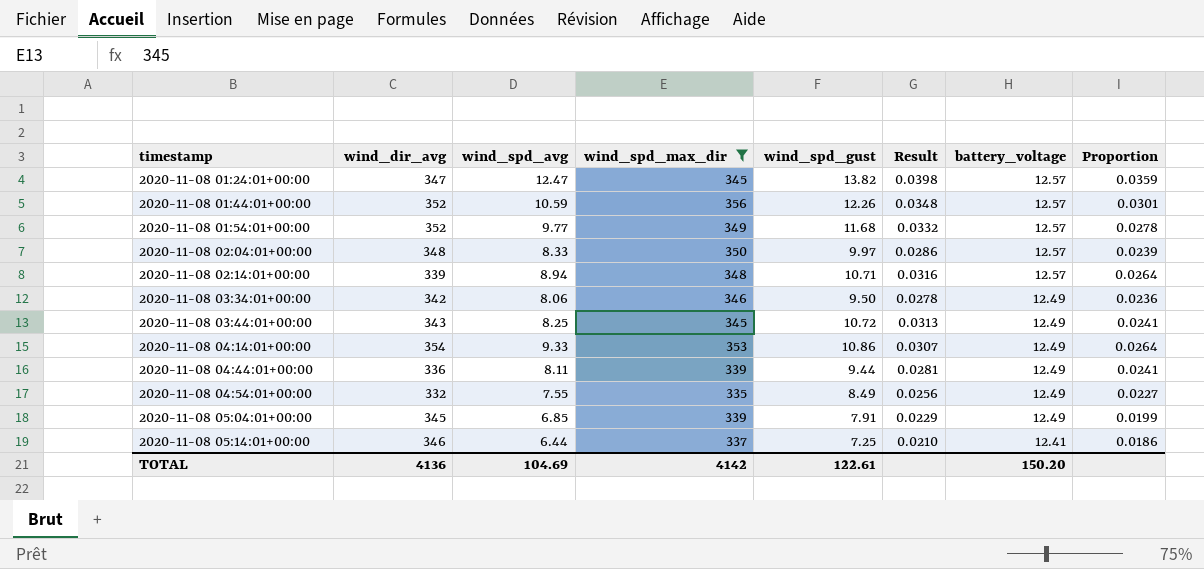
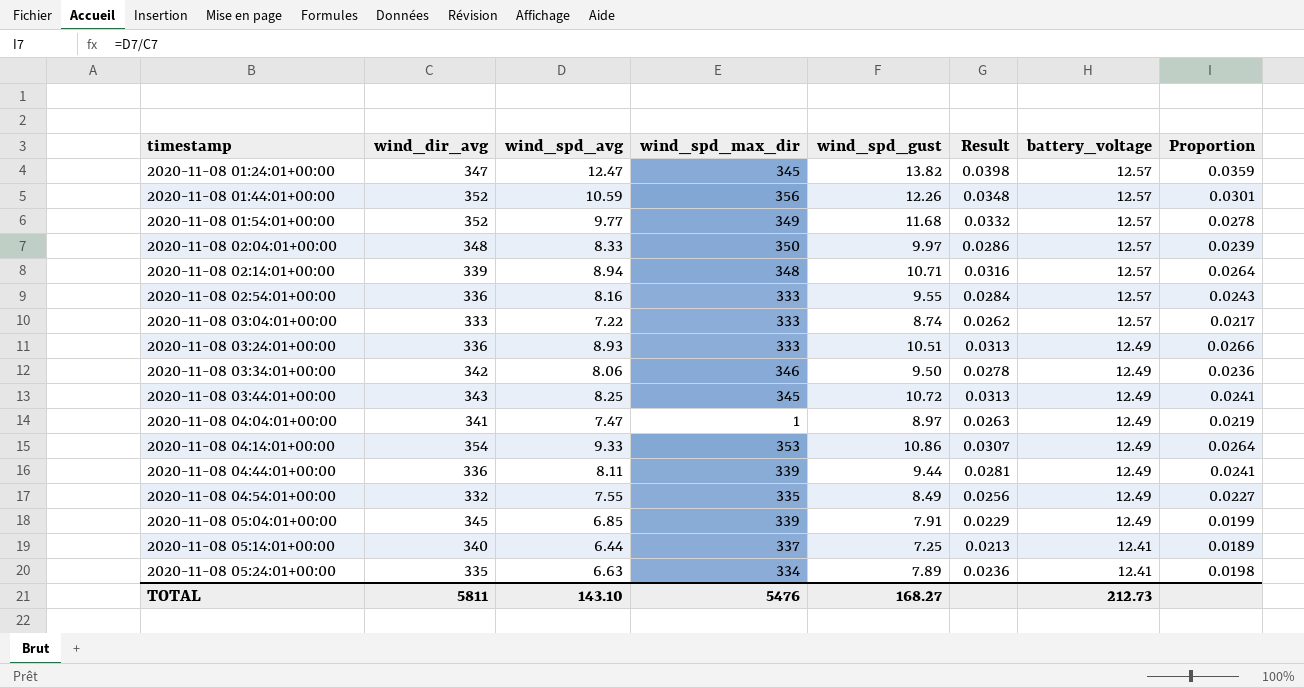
filter: wind_spd_max_dir >= 335 -> none
2020-11-08 05:14:01+00:00 | wind_dir_avg: 346 -> 340
2020-11-08 05:14:01+00:00 | Result: 0.0210 -> 0.0213
2020-11-08 05:14:01+00:00 | Proportion: 0.0186 -> 0.0189
TOTAL | wind_dir_avg: 4136 -> 5811
TOTAL | wind_spd_avg: 104.69 -> 143.10
TOTAL | wind_spd_max_dir: 4142 -> 5476
TOTAL | wind_spd_gust: 122.61 -> 168.27
TOTAL | battery_voltage: 150.20 -> 212.73

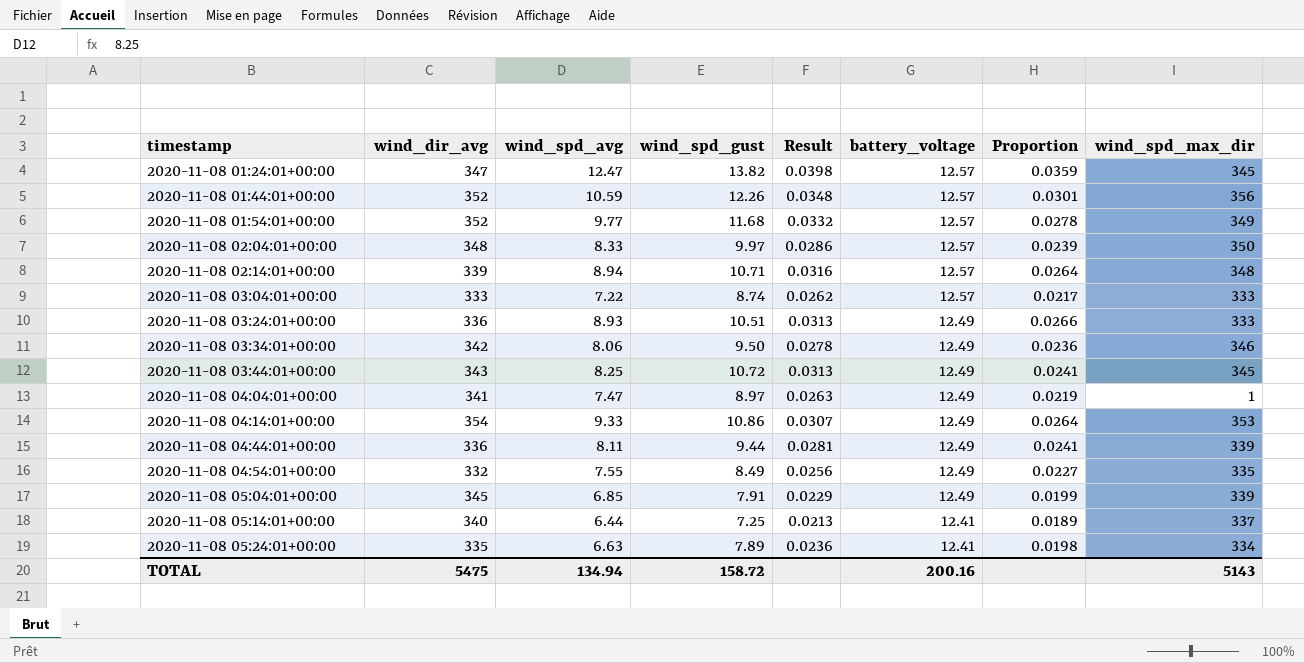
column wind_spd_max_dir | position: 4 -> 8
row 2020-11-08 02:54:01+00:00: 336 | 8.16 | 333 | 9.55 | 0.0284 | 12.57 | 0.0243 -> none
TOTAL | wind_dir_avg: 5811 -> 5475
TOTAL | wind_spd_avg: 143.10 -> 134.94
TOTAL | wind_spd_gust: 168.27 -> 158.72
TOTAL | battery_voltage: 212.73 -> 200.16
TOTAL | wind_spd_max_dir: 5476 -> 5143

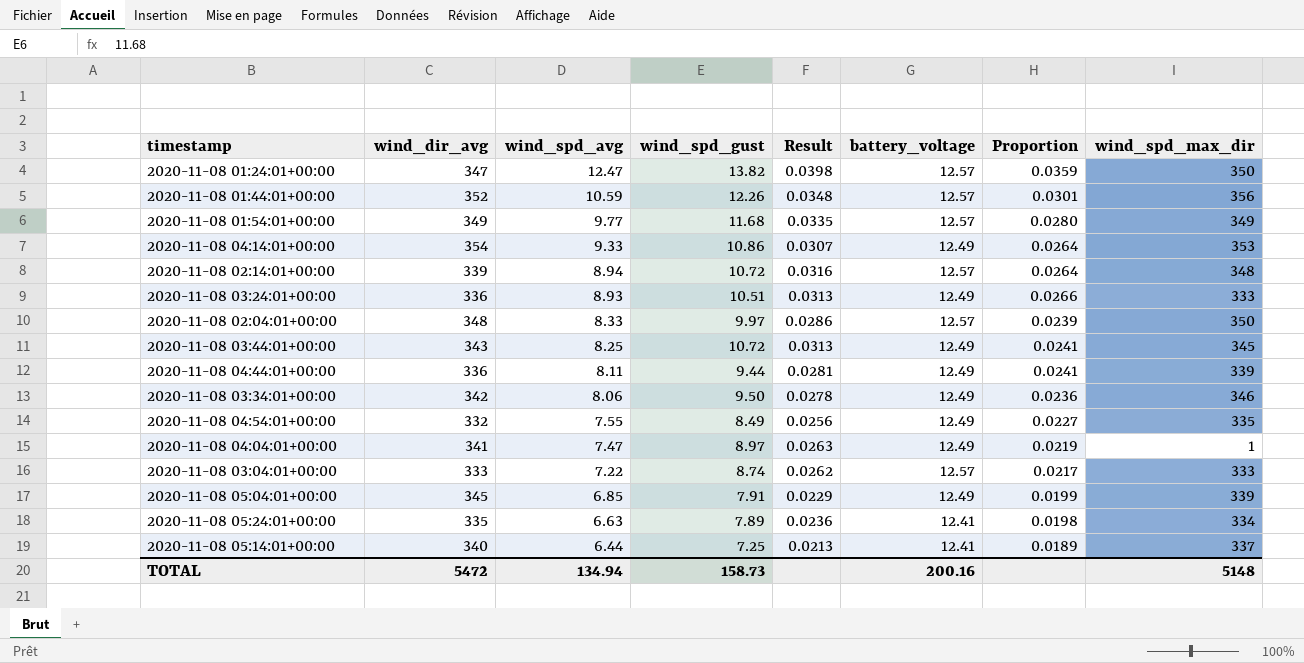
row order: timestamp ascending -> wind_spd_avg descending
2020-11-08 01:24:01+00:00 | wind_spd_max_dir: 345 -> 350
2020-11-08 01:54:01+00:00 | wind_dir_avg: 352 -> 349
2020-11-08 01:54:01+00:00 | Result: 0.0332 -> 0.0335
2020-11-08 01:54:01+00:00 | Proportion: 0.0278 -> 0.0280
2020-11-08 02:14:01+00:00 | wind_spd_gust: 10.71 -> 10.72
TOTAL | wind_dir_avg: 5475 -> 5472
TOTAL | wind_spd_gust: 158.72 -> 158.73
TOTAL | wind_spd_max_dir: 5143 -> 5148

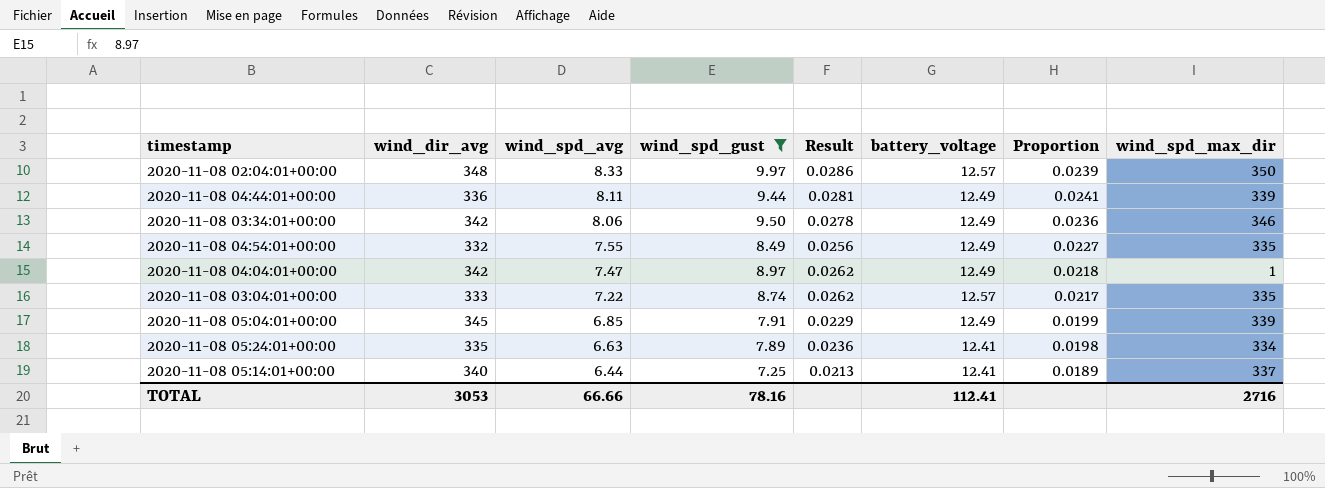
filter: none -> wind_spd_gust <= 9.97
2020-11-08 04:04:01+00:00 | wind_dir_avg: 341 -> 342
2020-11-08 04:04:01+00:00 | Result: 0.0263 -> 0.0262
2020-11-08 04:04:01+00:00 | Proportion: 0.0219 -> 0.0218
2020-11-08 03:04:01+00:00 | wind_spd_max_dir: 333 -> 335
TOTAL | wind_dir_avg: 5472 -> 3053
TOTAL | wind_spd_avg: 134.94 -> 66.66
TOTAL | wind_spd_gust: 158.73 -> 78.16
TOTAL | battery_voltage: 200.16 -> 112.41
TOTAL | wind_spd_max_dir: 5148 -> 2716

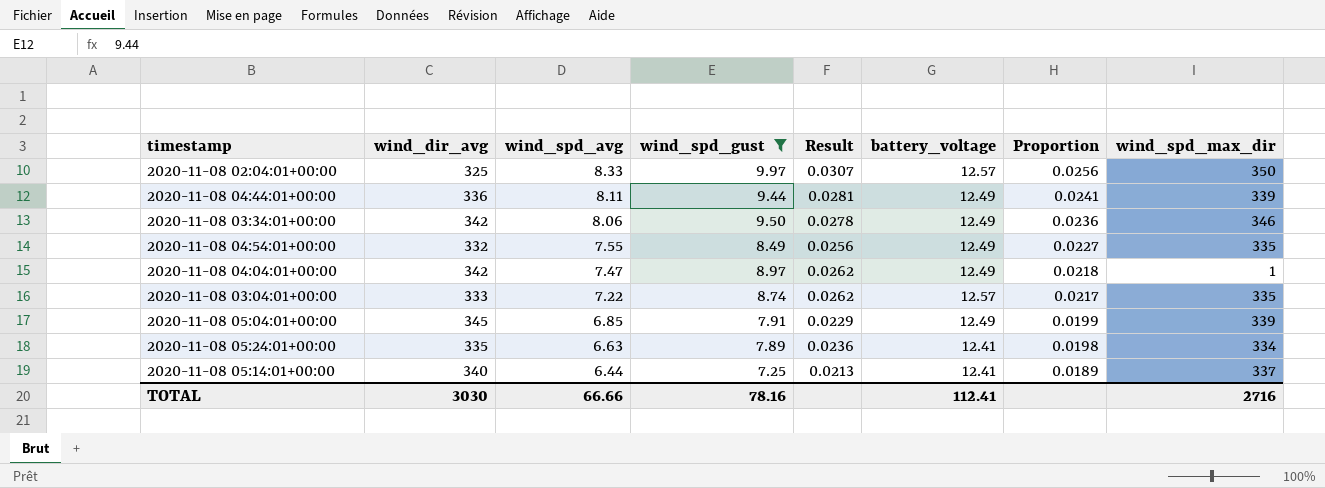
2020-11-08 02:04:01+00:00 | wind_dir_avg: 348 -> 325
2020-11-08 02:04:01+00:00 | Result: 0.0286 -> 0.0307
2020-11-08 02:04:01+00:00 | Proportion: 0.0239 -> 0.0256
TOTAL | wind_dir_avg: 3053 -> 3030

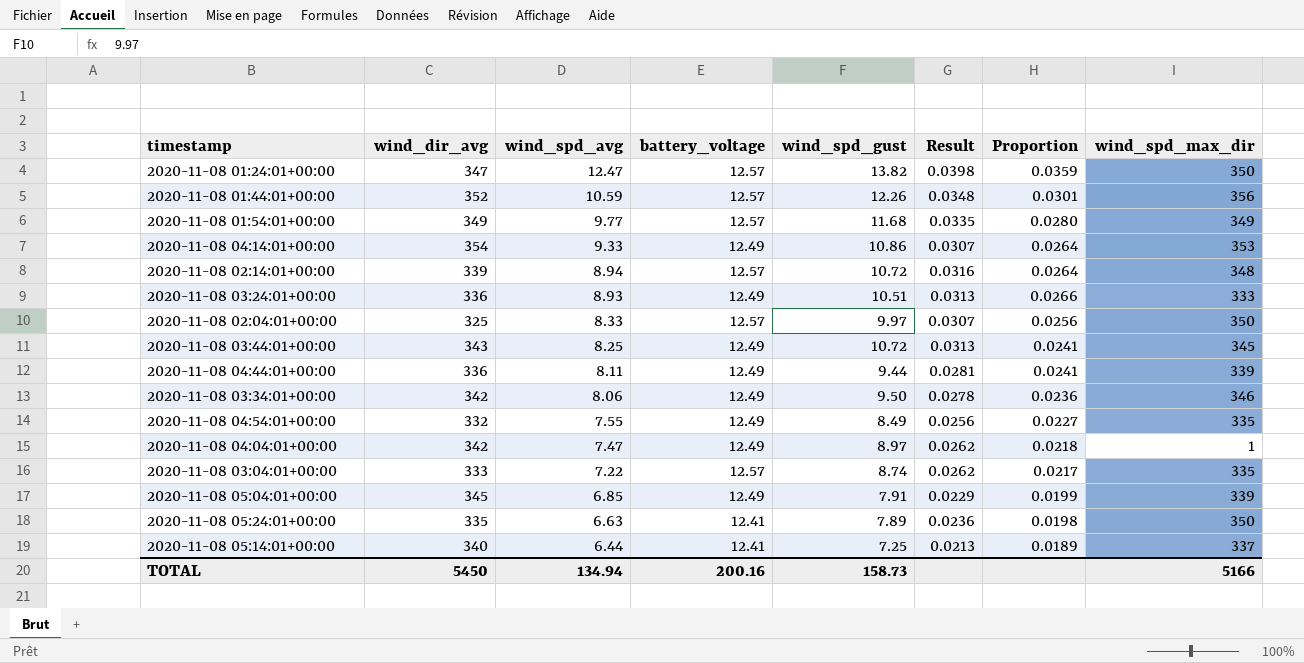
filter: wind_spd_gust <= 9.97 -> none
column battery_voltage | position: 6 -> 4
2020-11-08 05:24:01+00:00 | wind_spd_max_dir: 334 -> 350
TOTAL | wind_dir_avg: 3030 -> 5450
TOTAL | wind_spd_avg: 66.66 -> 134.94
TOTAL | battery_voltage: 112.41 -> 200.16
TOTAL | wind_spd_gust: 78.16 -> 158.73
TOTAL | wind_spd_max_dir: 2716 -> 5166

